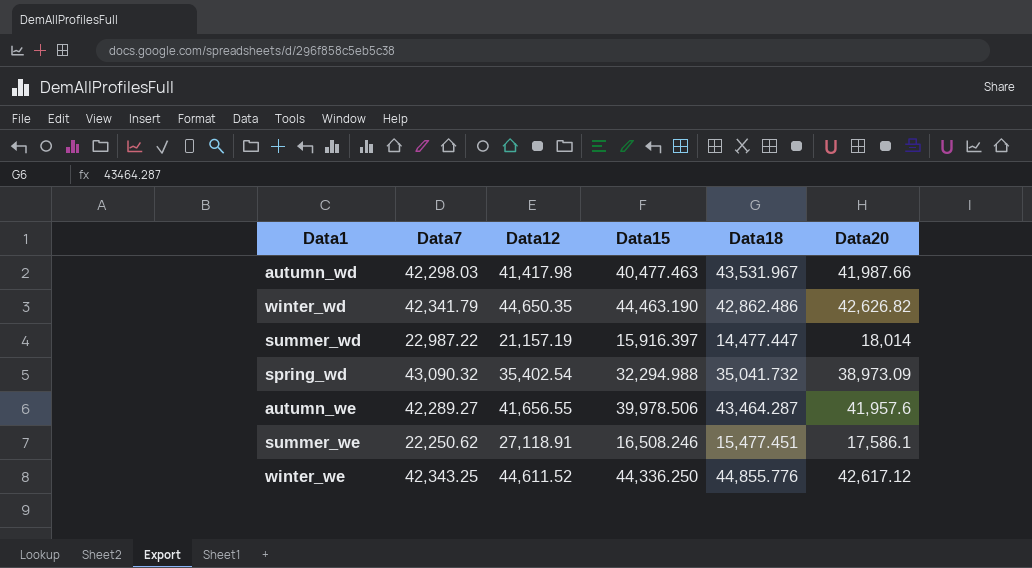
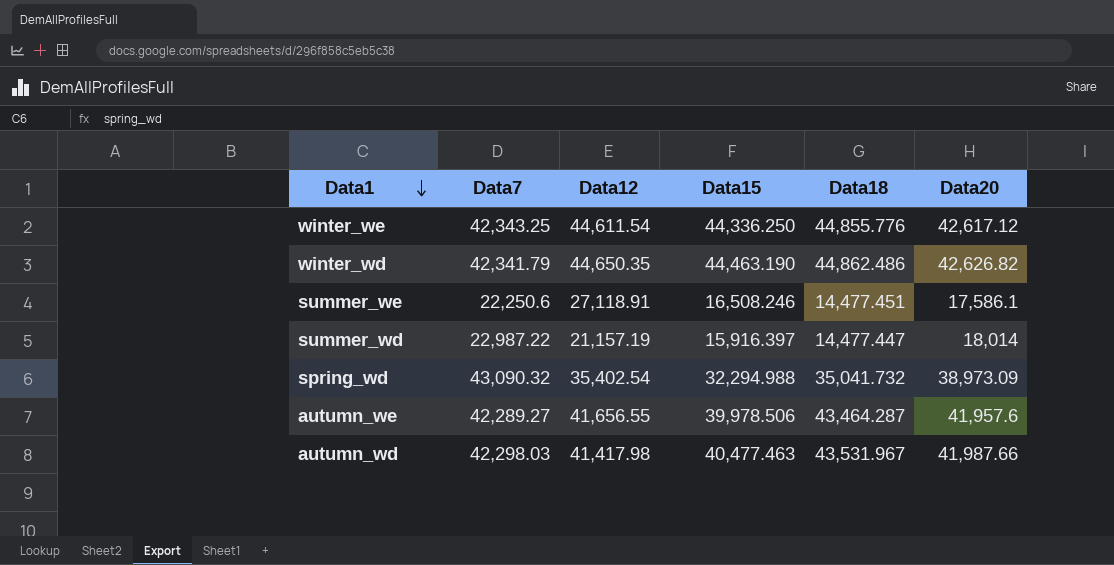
row order: none -> Data1 descending
winter_we | Data12: 44,611.52 -> 44,611.54
winter_wd | Data18: 42,862.486 -> 44,862.486
summer_we | Data7: 22,250.62 -> 22,250.6
summer_we | Data18: 15,477.451 -> 14,477.451

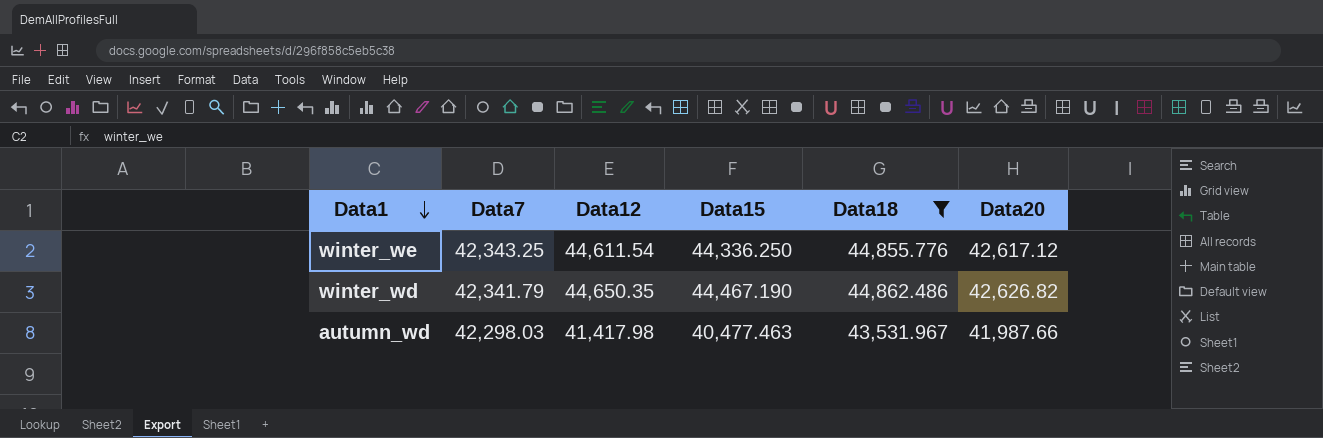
filter: none -> Data18 >= 43,531.967
winter_wd | Data15: 44,463.190 -> 44,467.190

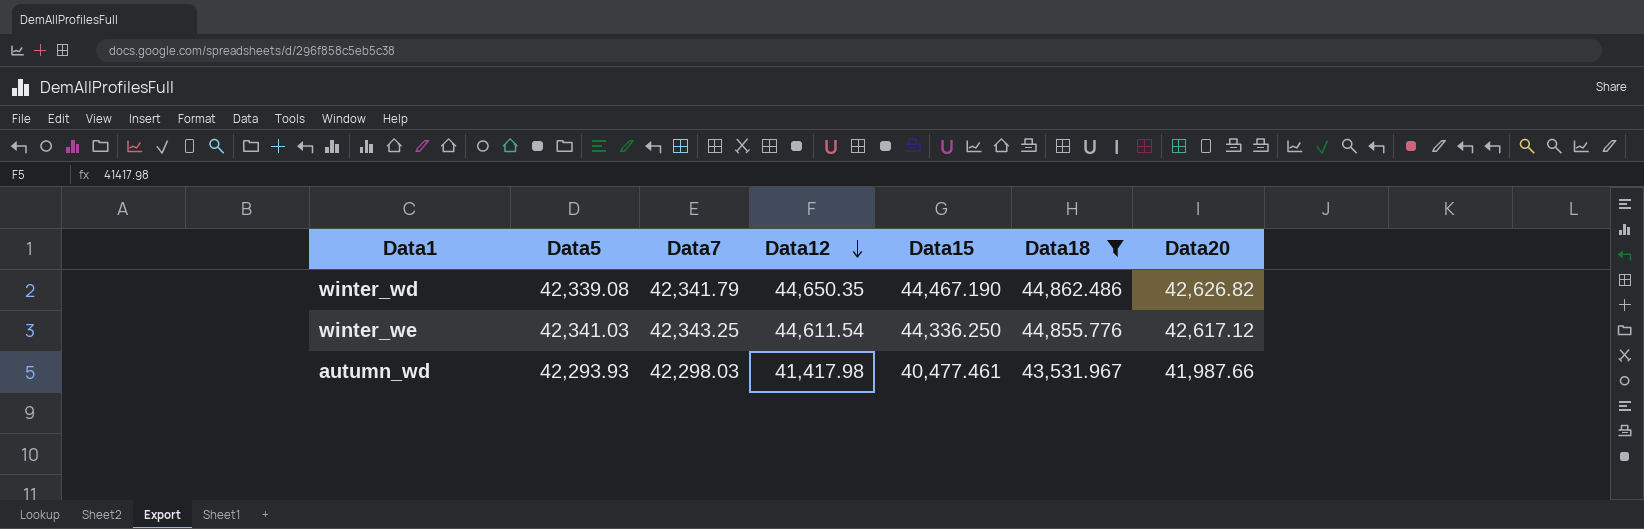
row order: Data1 descending -> Data12 descending
column Data5 | position: none -> 2
autumn_wd | Data15: 40,477.463 -> 40,477.461

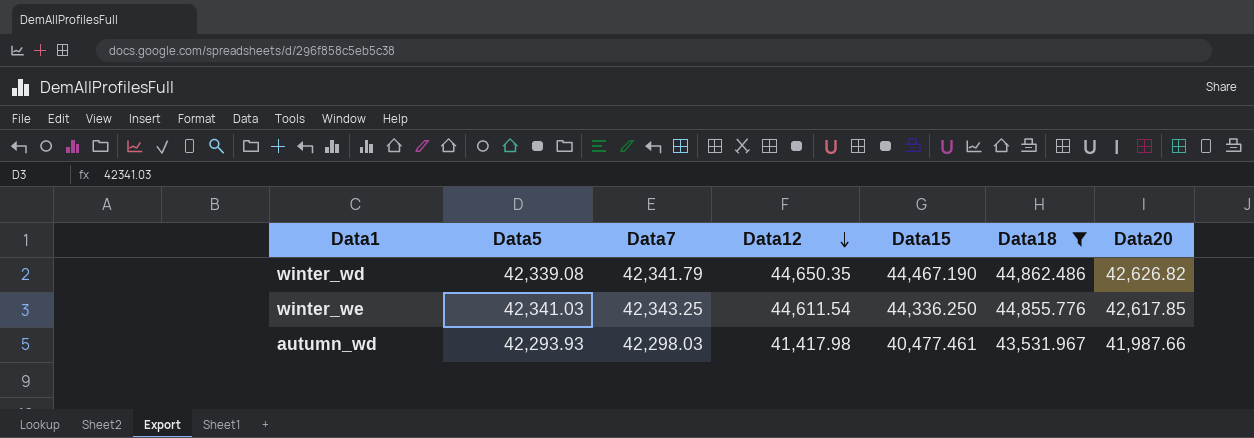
winter_we | Data20: 42,617.12 -> 42,617.85

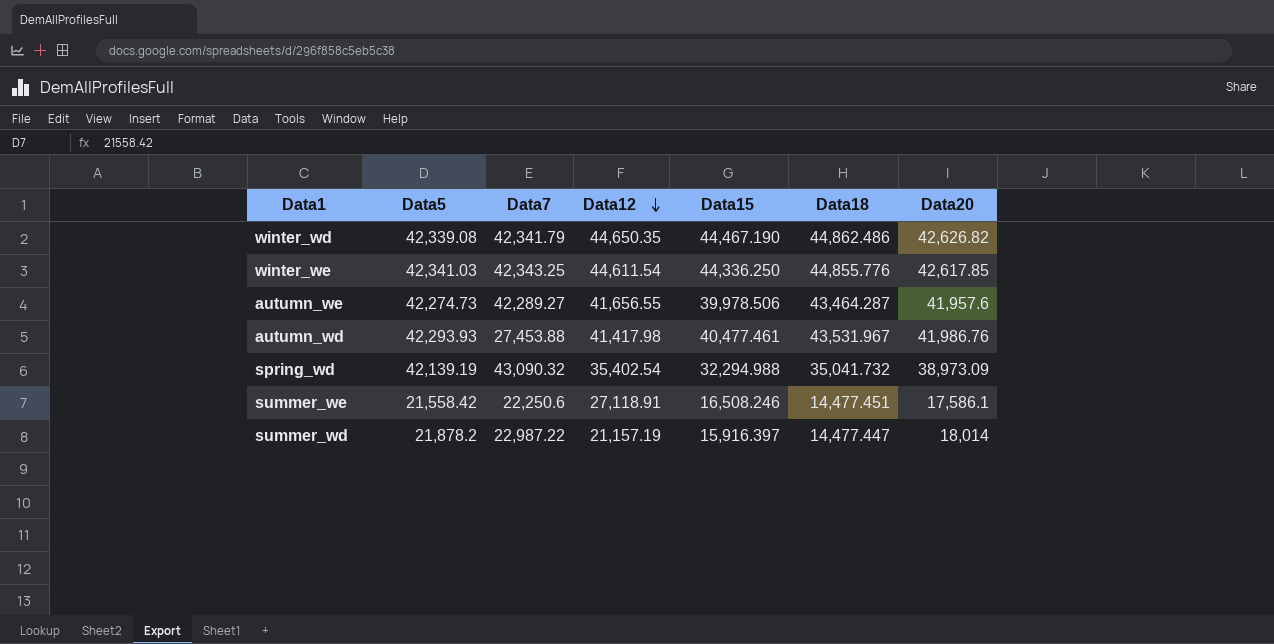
filter: Data18 >= 43,531.967 -> none
autumn_wd | Data7: 42,298.03 -> 27,453.88
autumn_wd | Data20: 41,987.66 -> 41,986.76

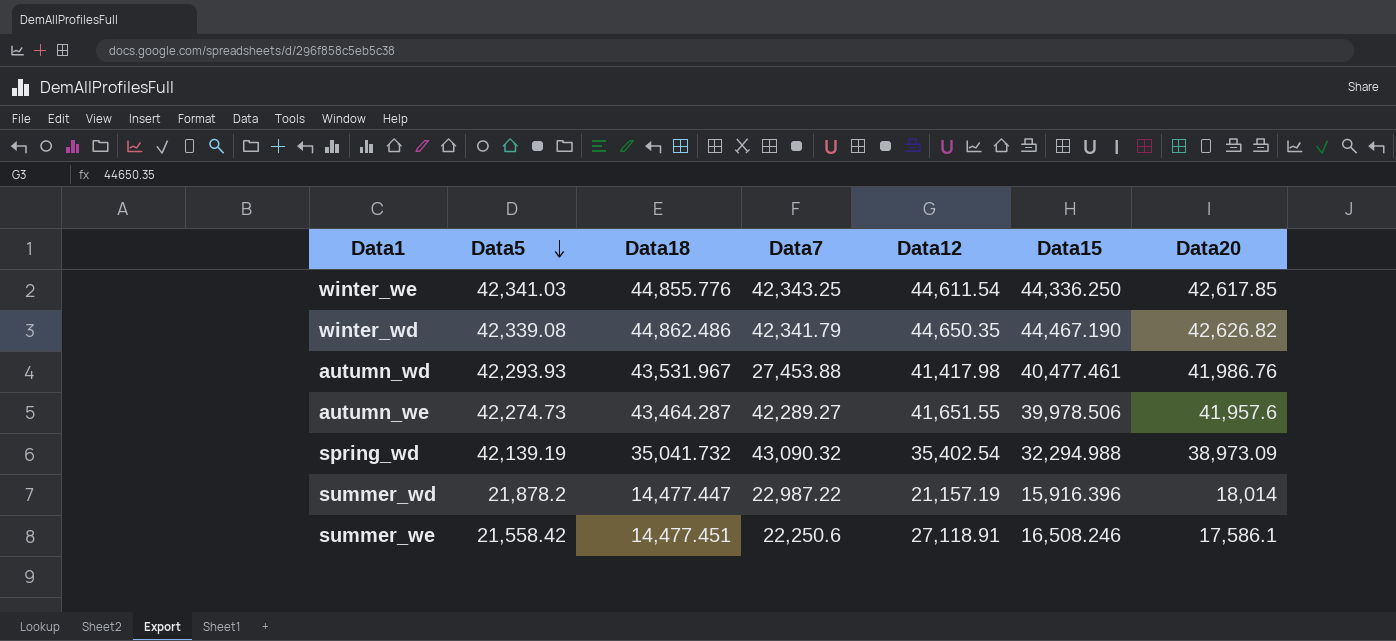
row order: Data12 descending -> Data5 descending
column Data18 | position: 6 -> 3
autumn_we | Data12: 41,656.55 -> 41,651.55
summer_wd | Data15: 15,916.397 -> 15,916.396

